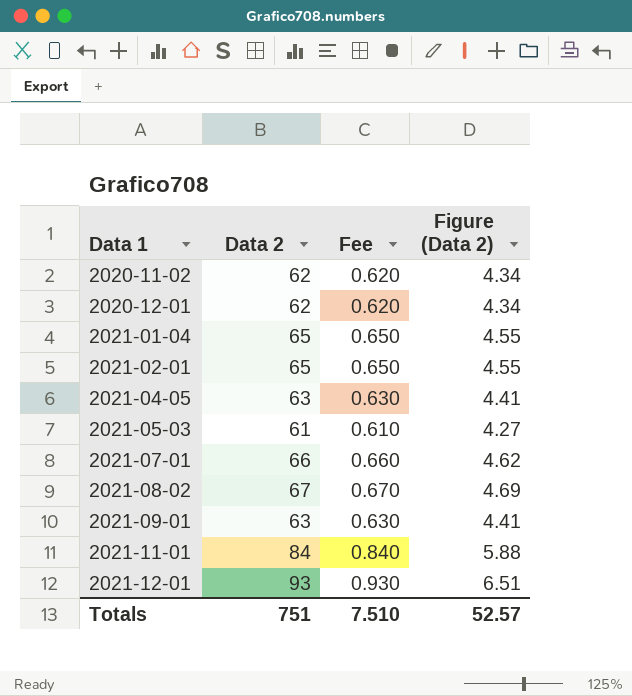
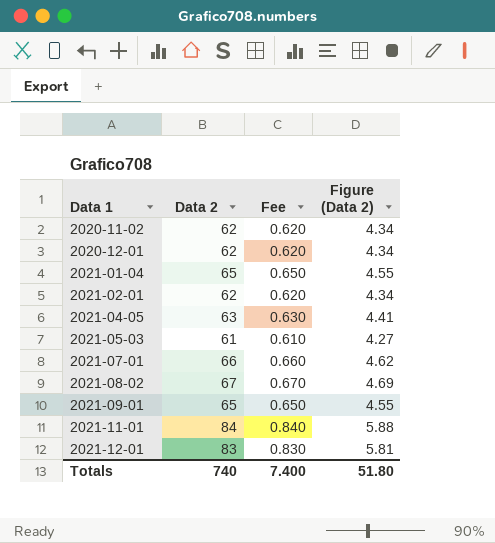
2021-02-01 | Data 2: 65 -> 62
2021-02-01 | Fee: 0.650 -> 0.620
2021-02-01 | Figure (Data 2): 4.55 -> 4.34
2021-09-01 | Data 2: 63 -> 65
2021-09-01 | Fee: 0.630 -> 0.650
2021-09-01 | Figure (Data 2): 4.41 -> 4.55
2021-12-01 | Data 2: 93 -> 83
2021-12-01 | Fee: 0.930 -> 0.830
2021-12-01 | Figure (Data 2): 6.51 -> 5.81
Totals | Data 2: 751 -> 740
Totals | Fee: 7.510 -> 7.400
Totals | Figure (Data 2): 52.57 -> 51.80

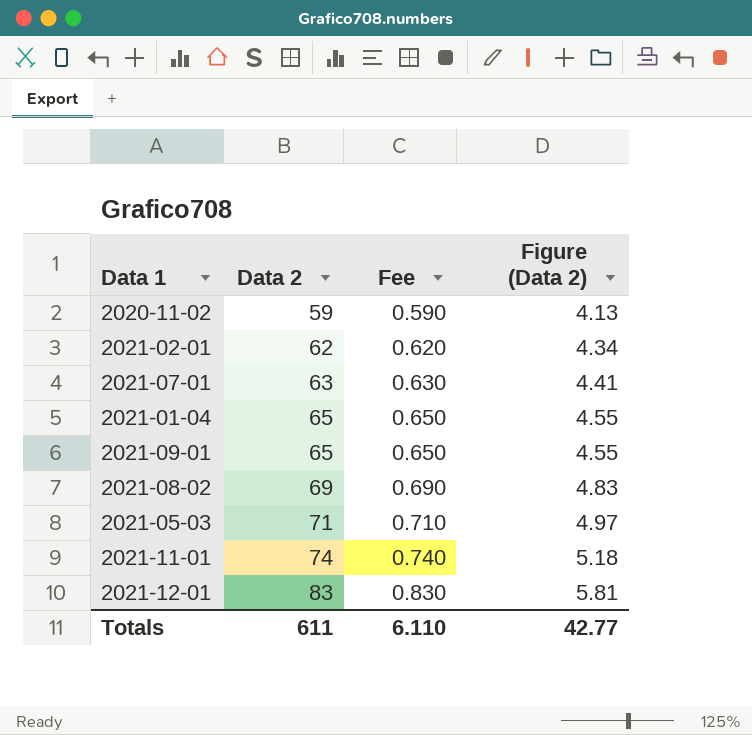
row order: Data 1 ascending -> Data 2 ascending
row 2020-12-01: 62 | 0.620 | 4.34 -> none
row 2021-04-05: 63 | 0.630 | 4.41 -> none
2020-11-02 | Data 2: 62 -> 59
2020-11-02 | Fee: 0.620 -> 0.590
2020-11-02 | Figure (Data 2): 4.34 -> 4.13
2021-07-01 | Data 2: 66 -> 63
2021-07-01 | Fee: 0.660 -> 0.630
2021-07-01 | Figure (Data 2): 4.62 -> 4.41
2021-08-02 | Data 2: 67 -> 69
2021-08-02 | Fee: 0.670 -> 0.690
2021-08-02 | Figure (Data 2): 4.69 -> 4.83
2021-05-03 | Data 2: 61 -> 71
2021-05-03 | Fee: 0.610 -> 0.710
2021-05-03 | Figure (Data 2): 4.27 -> 4.97
2021-11-01 | Data 2: 84 -> 74
2021-11-01 | Fee: 0.840 -> 0.740
2021-11-01 | Figure (Data 2): 5.88 -> 5.18
Totals | Data 2: 740 -> 611
Totals | Fee: 7.400 -> 6.110
Totals | Figure (Data 2): 51.80 -> 42.77

